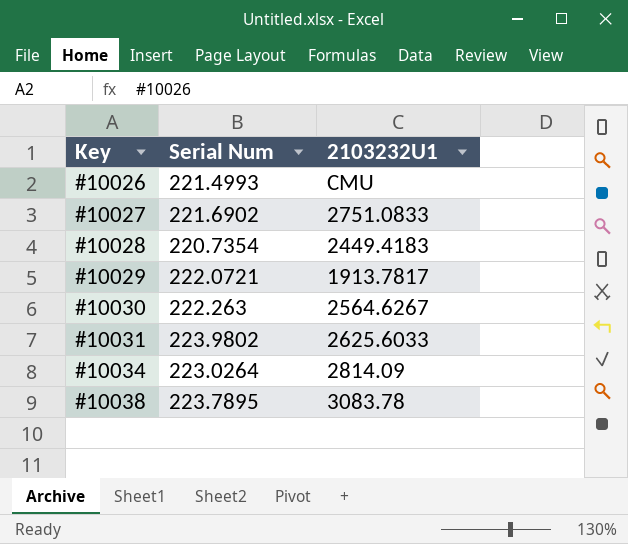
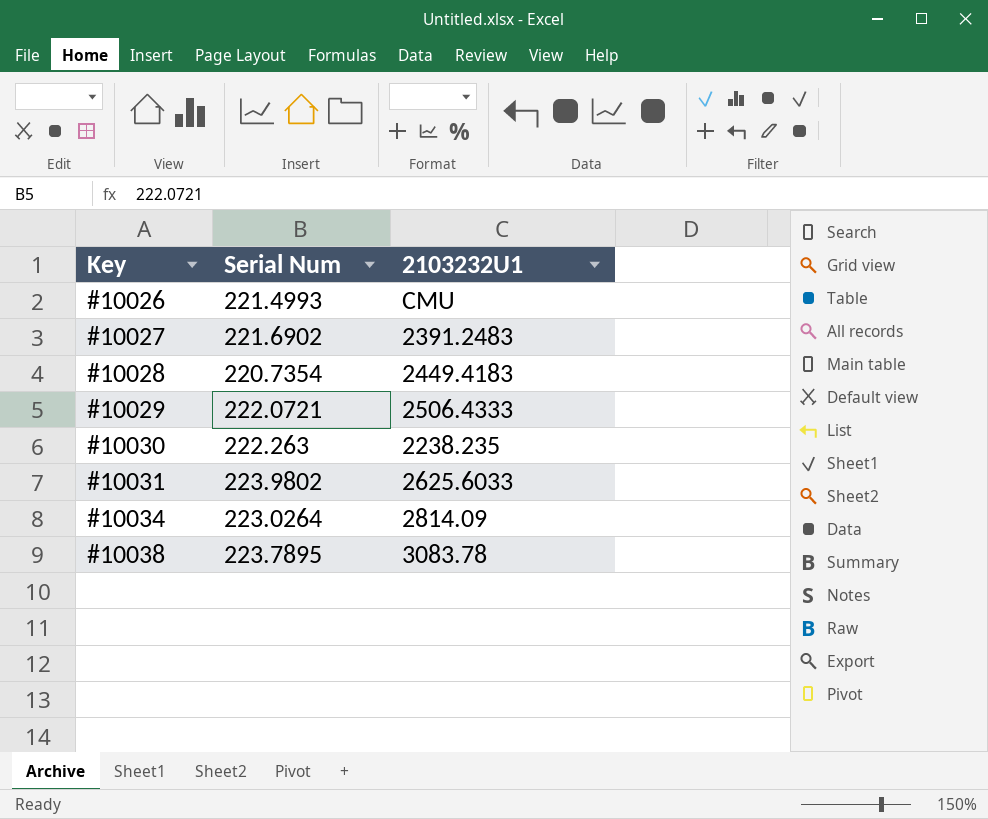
#10027 | 2103232U1: 2751.0833 -> 2391.2483
#10029 | 2103232U1: 1913.7817 -> 2506.4333
#10030 | 2103232U1: 2564.6267 -> 2238.235

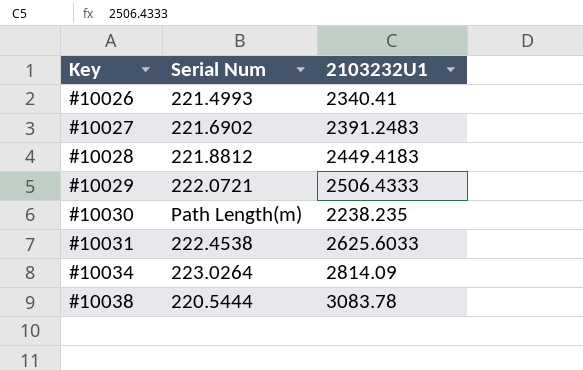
#10026 | 2103232U1: CMU -> 2340.41
#10028 | Serial Num: 220.7354 -> 221.8812
#10030 | Serial Num: 222.263 -> Path Length(m)
#10031 | Serial Num: 223.9802 -> 222.4538
#10038 | Serial Num: 223.7895 -> 220.5444

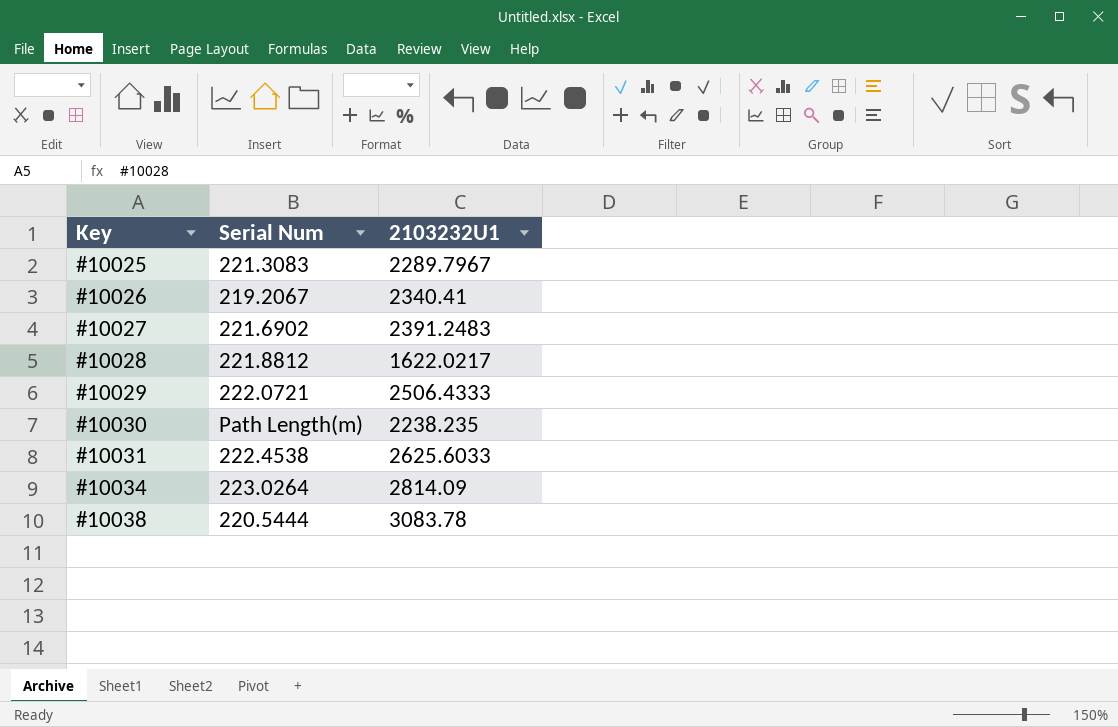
row #10025: none -> 221.3083 | 2289.7967
#10026 | Serial Num: 221.4993 -> 219.2067
#10028 | 2103232U1: 2449.4183 -> 1622.0217

